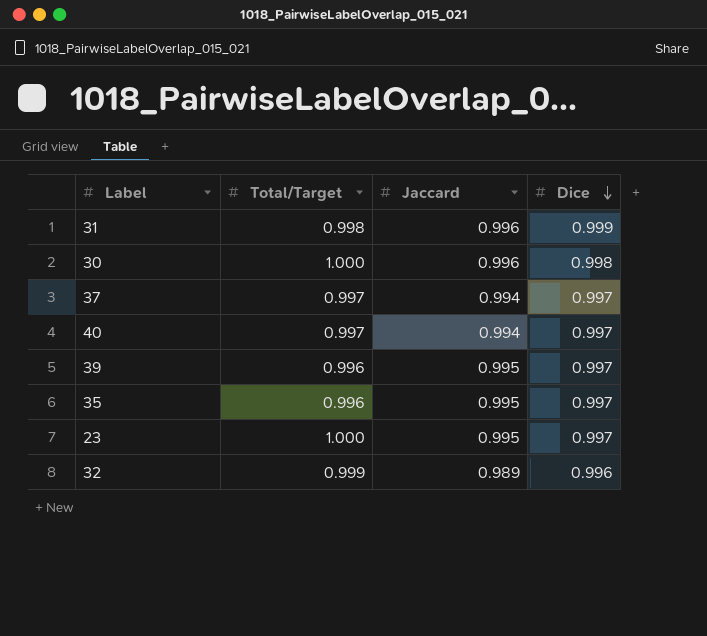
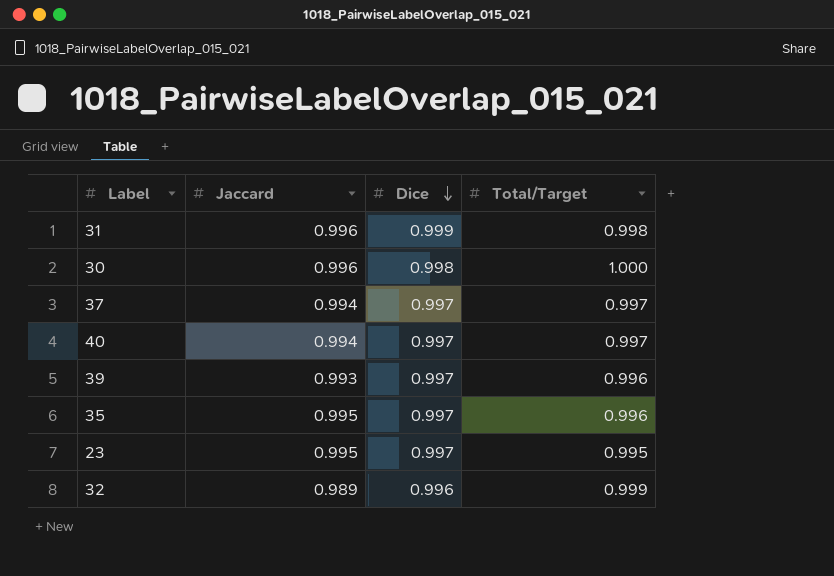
column Total/Target | position: 2 -> 4
39 | Jaccard: 0.995 -> 0.993
23 | Total/Target: 1.000 -> 0.995

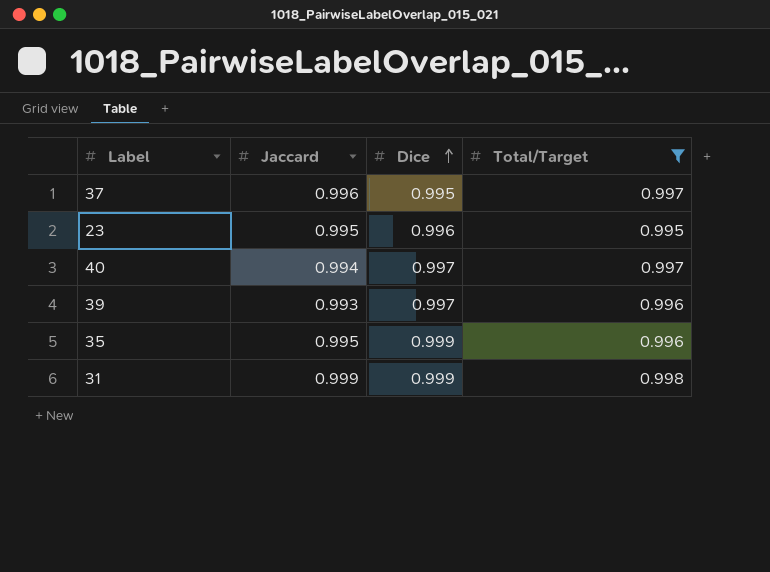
filter: none -> Total/Target <= 0.998
row order: Dice descending -> Dice ascending
37 | Jaccard: 0.994 -> 0.996
37 | Dice: 0.997 -> 0.995
23 | Dice: 0.997 -> 0.996
35 | Dice: 0.997 -> 0.999
31 | Jaccard: 0.996 -> 0.999

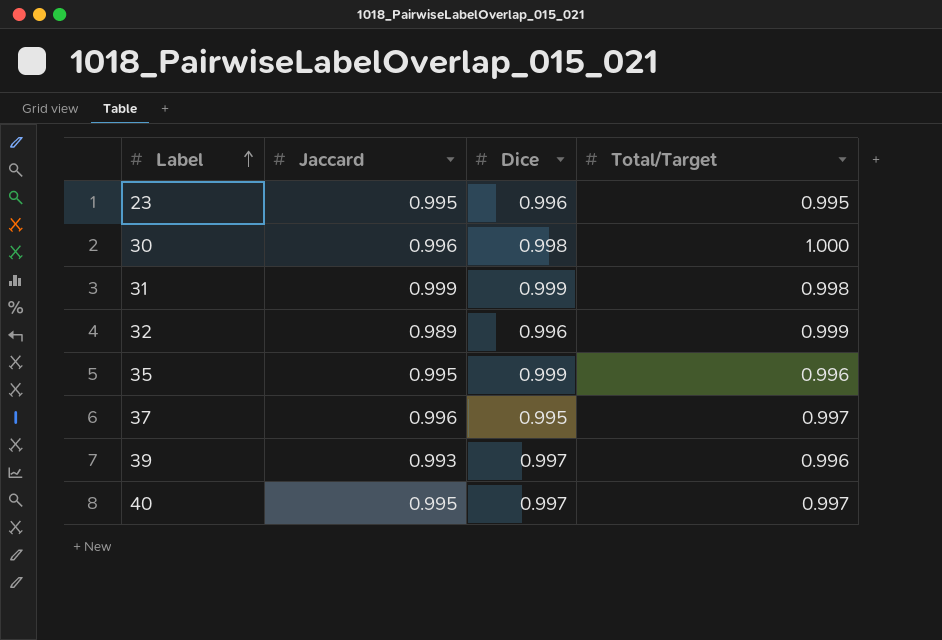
filter: Total/Target <= 0.998 -> none
row order: Dice ascending -> Label ascending
40 | Jaccard: 0.994 -> 0.995

